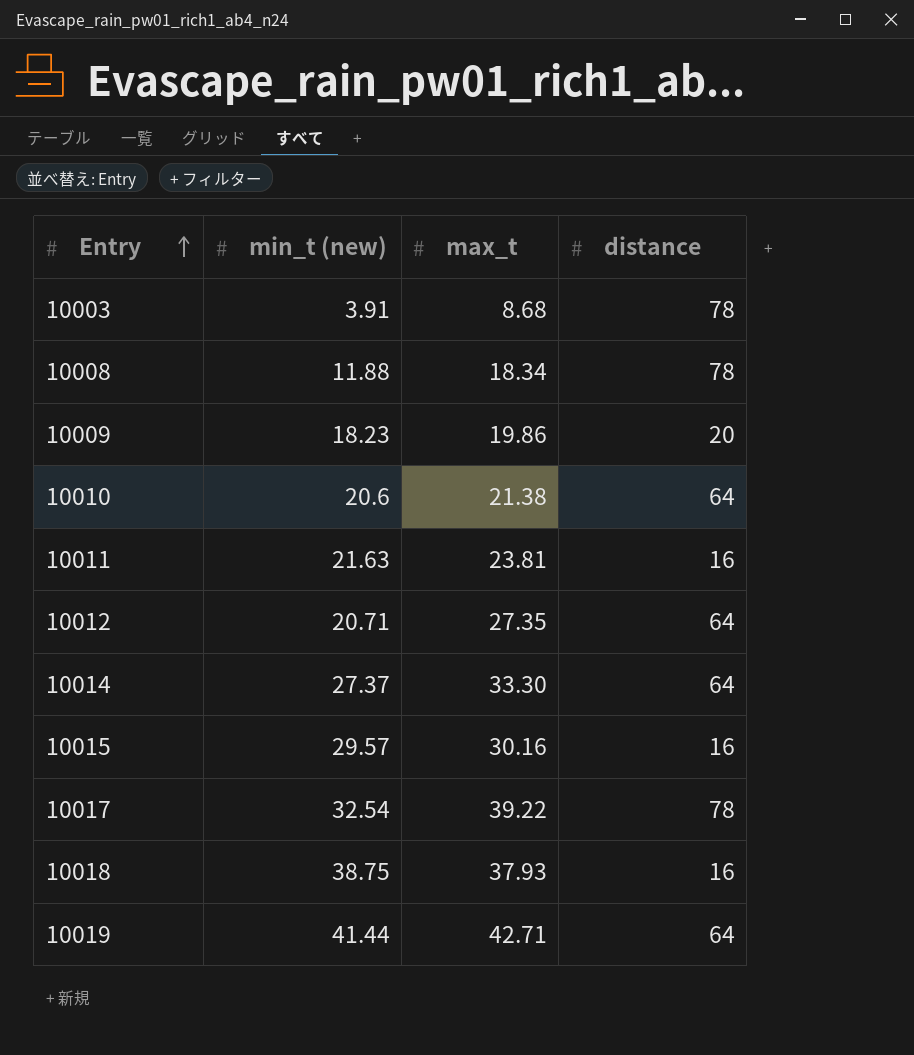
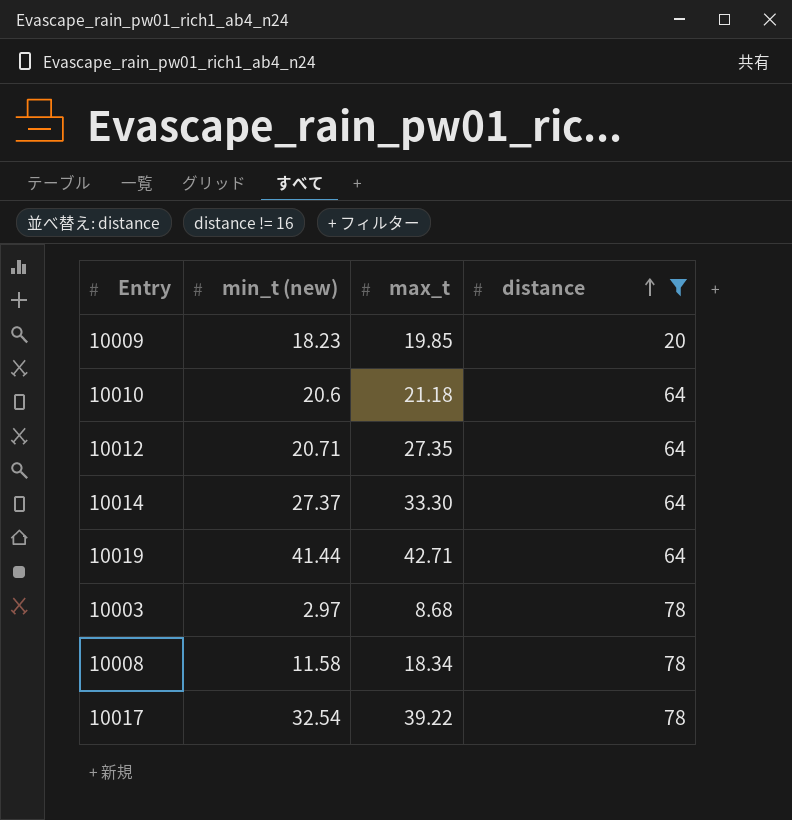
filter: none -> distance != 16
row order: Entry ascending -> distance ascending
10009 | max_t: 19.86 -> 19.85
10010 | max_t: 21.38 -> 21.18
10003 | min_t (new): 3.91 -> 2.97
10008 | min_t (new): 11.88 -> 11.58

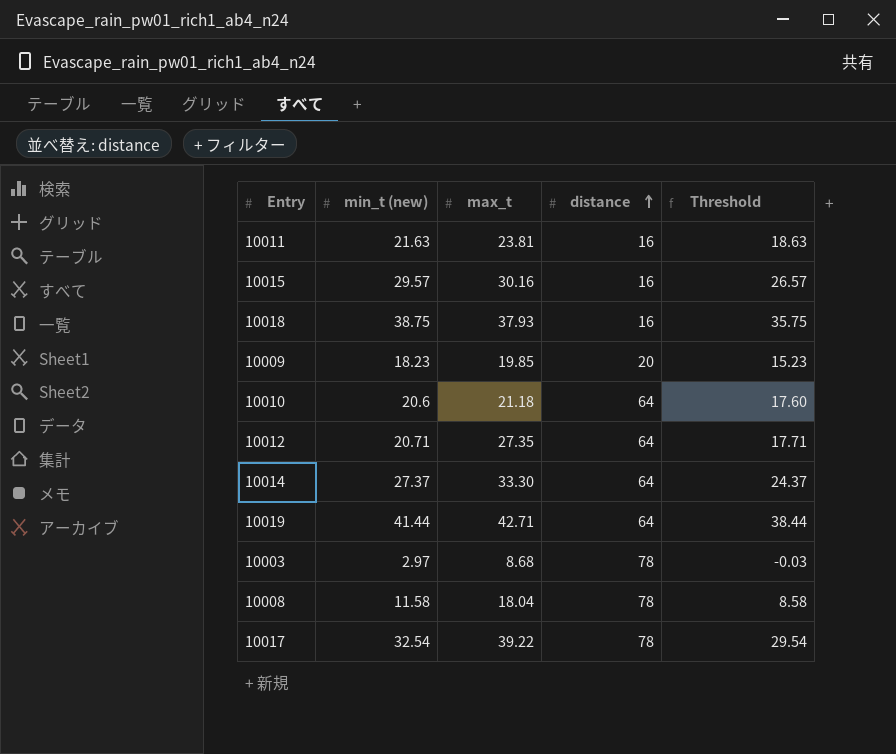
filter: distance != 16 -> none
column Threshold | formula: none -> [min_t (new)] - 3
10008 | max_t: 18.34 -> 18.04

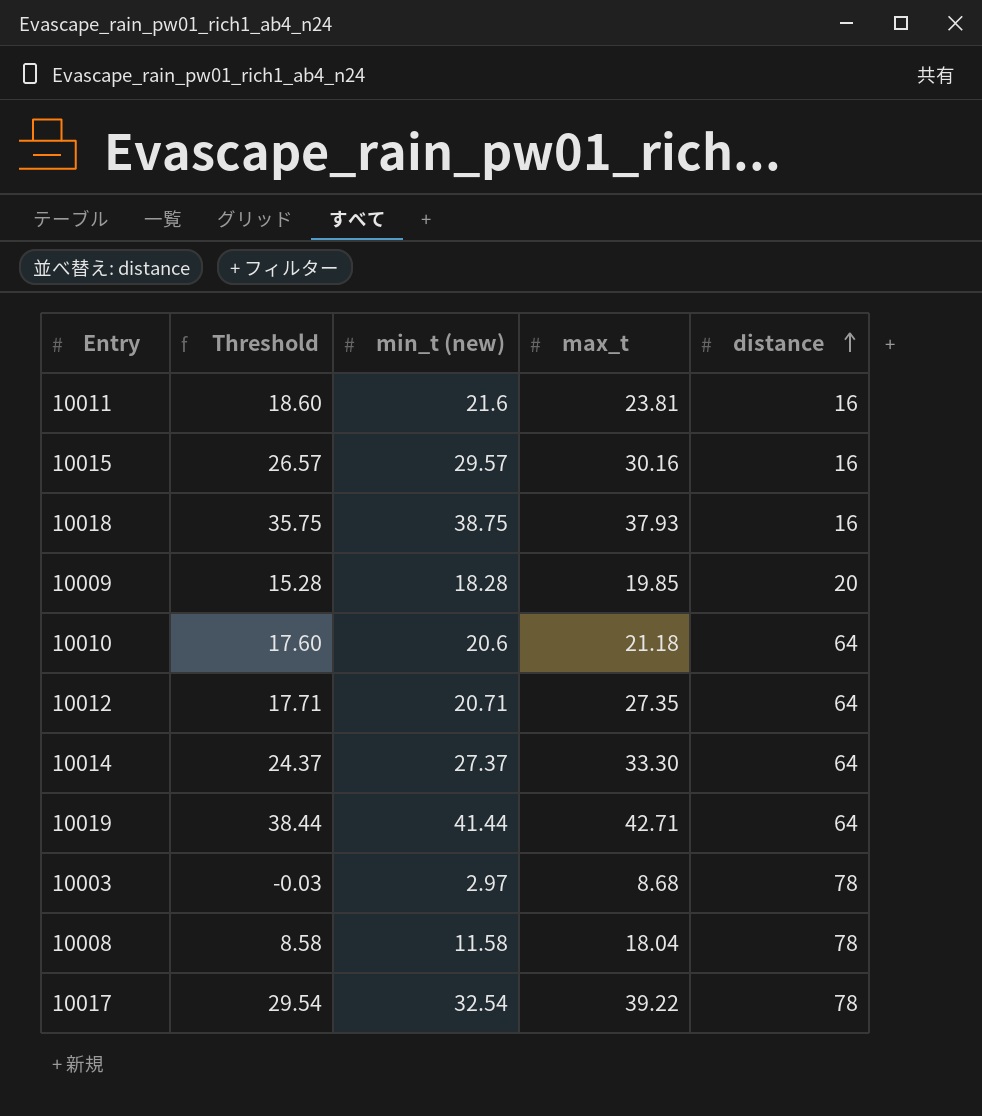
column Threshold | position: 5 -> 2
10011 | Threshold: 18.63 -> 18.60
10011 | min_t (new): 21.63 -> 21.6
10009 | Threshold: 15.23 -> 15.28
10009 | min_t (new): 18.23 -> 18.28

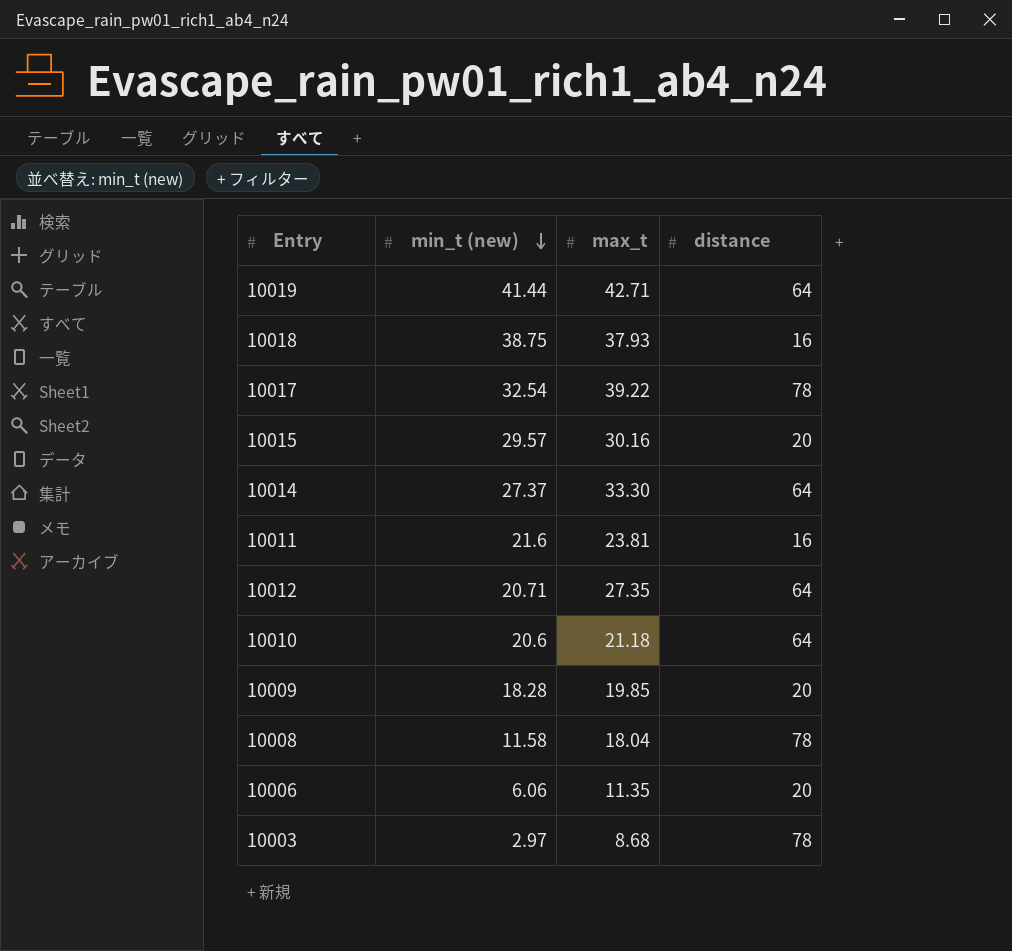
row order: distance ascending -> min_t (new) descending
column Threshold | formula: [min_t (new)] - 3 -> none
10015 | distance: 16 -> 20
row 10006: none -> 6.06 | 11.35 | 20

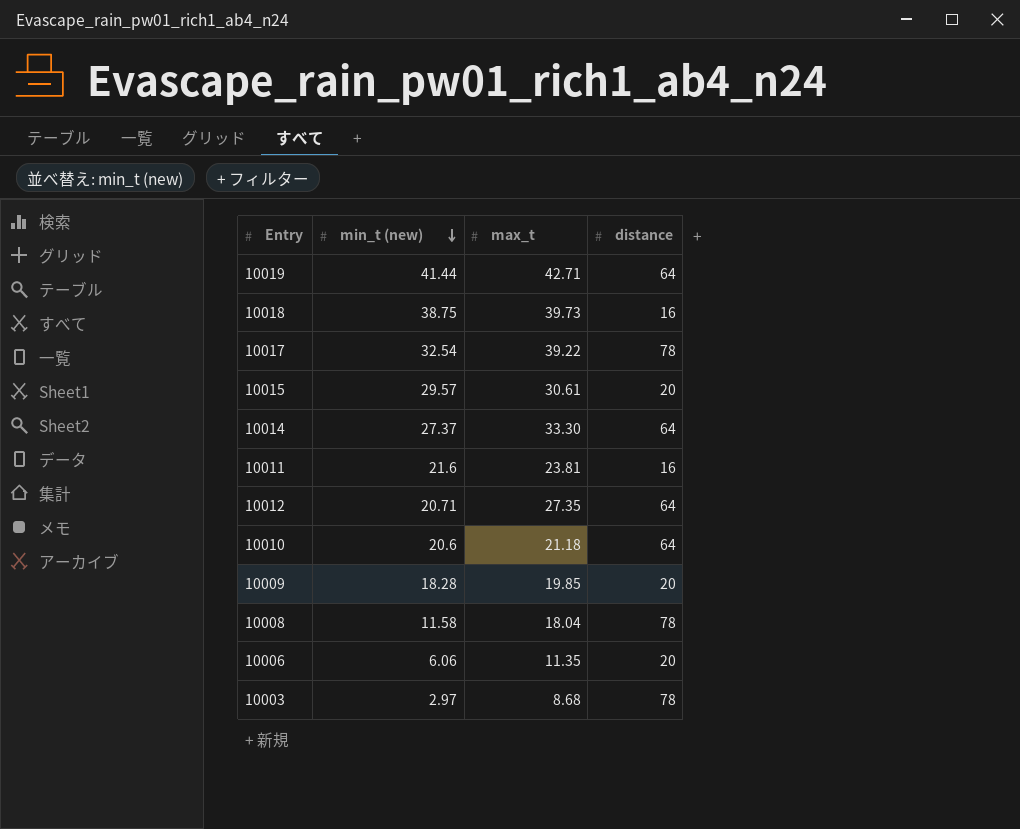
10018 | max_t: 37.93 -> 39.73
10015 | max_t: 30.16 -> 30.61

